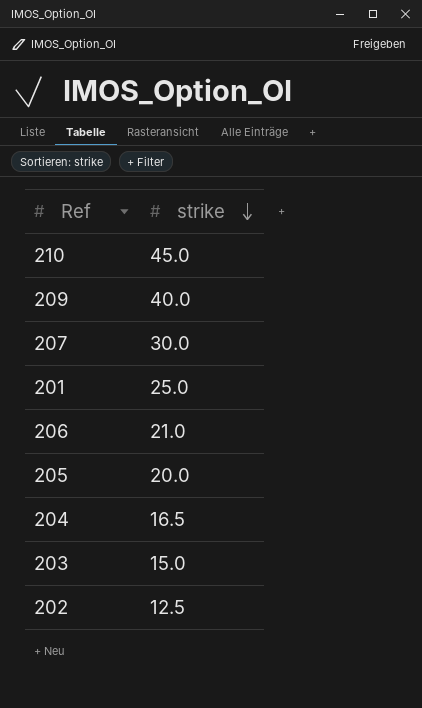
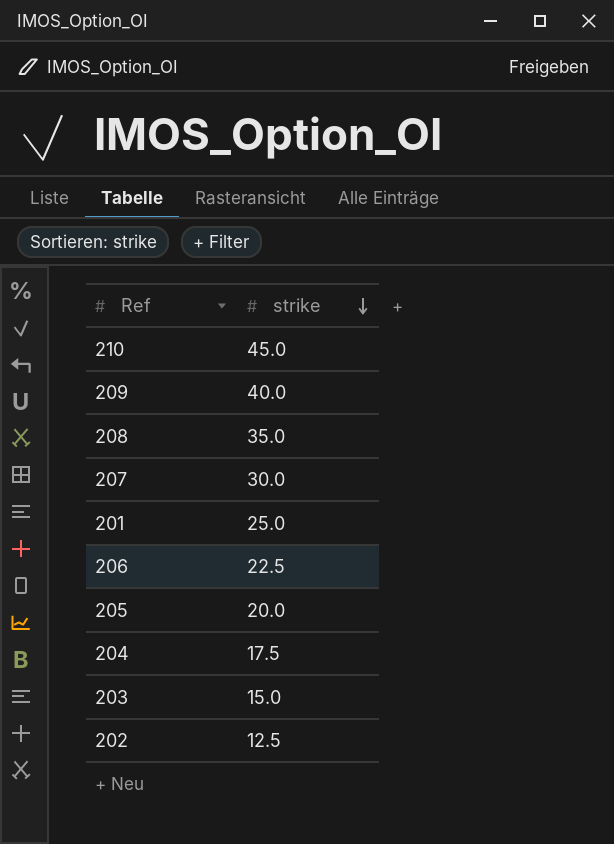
row 208: none -> 35.0
206 | strike: 21.0 -> 22.5
204 | strike: 16.5 -> 17.5

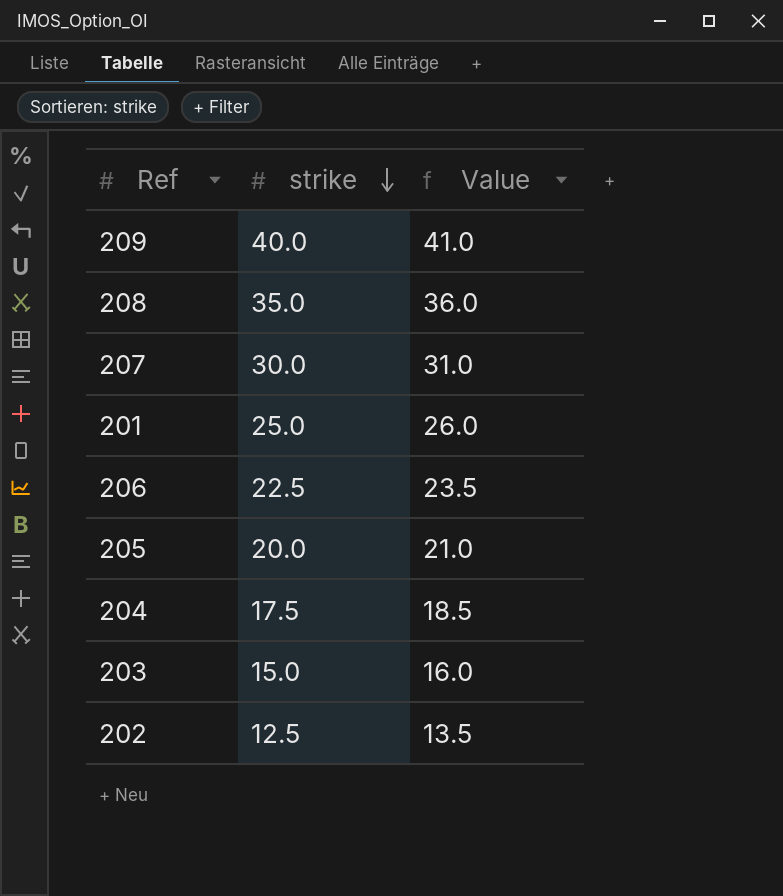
column Value | formula: none -> [strike] + 1
row 210: 45.0 -> none

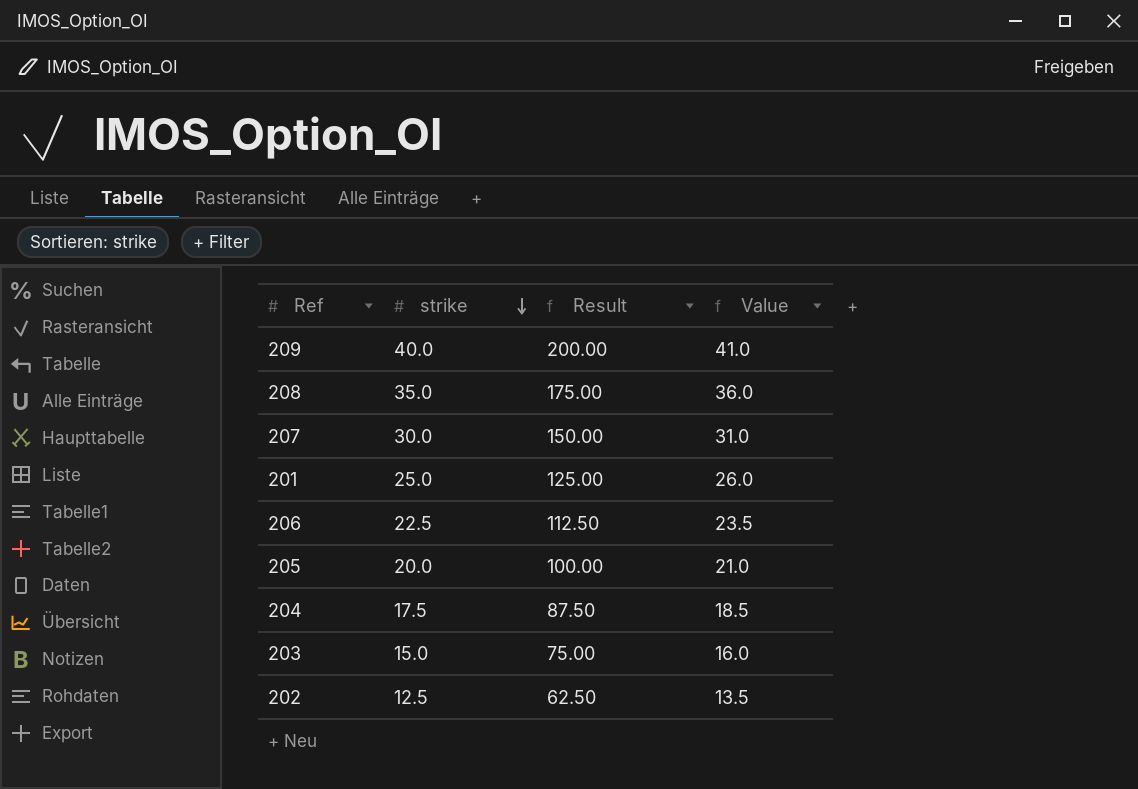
column Result | formula: none -> [strike] * 5

